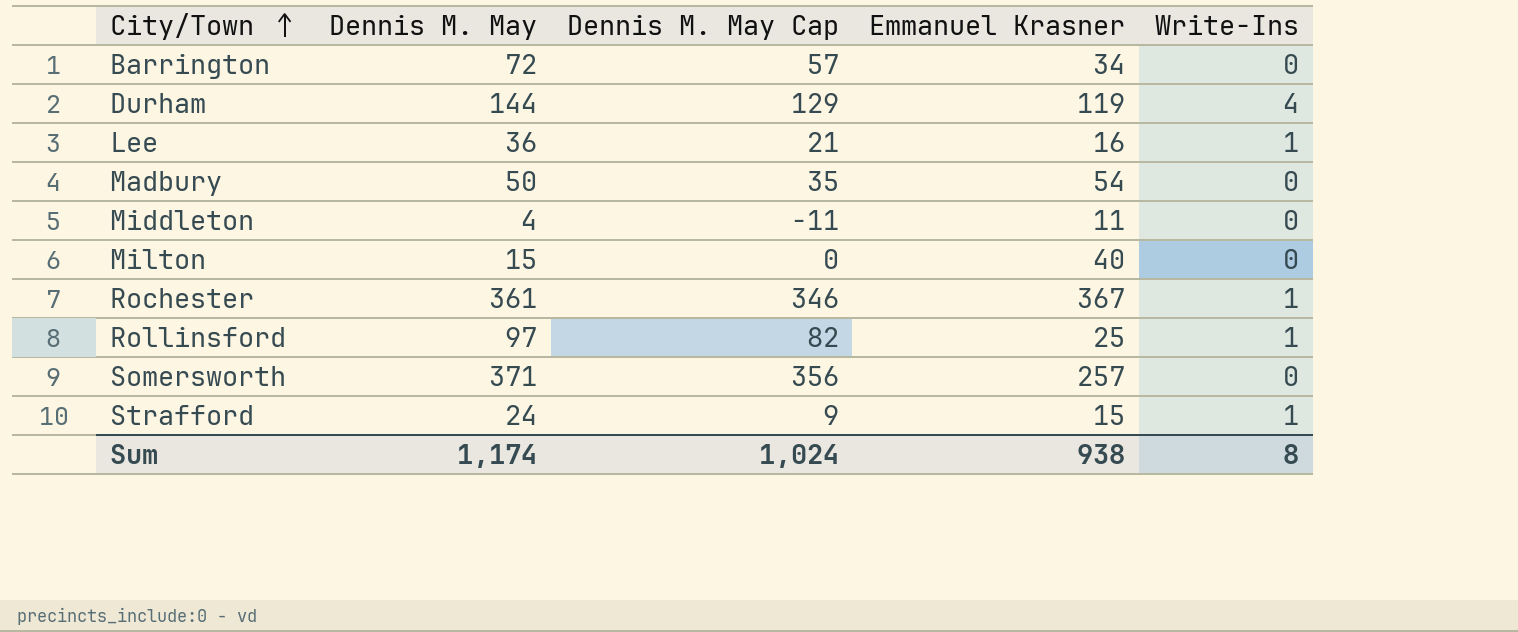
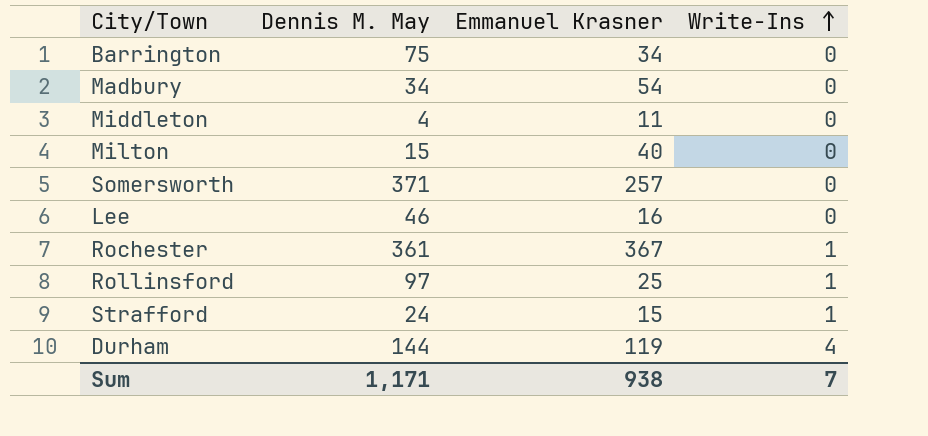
row order: City/Town ascending -> Write-Ins ascending
column Dennis M. May Cap | formula: [Dennis M. May] - 15 -> none
Barrington | Dennis M. May: 72 -> 75
Madbury | Dennis M. May: 50 -> 34
Lee | Dennis M. May: 36 -> 46
Lee | Write-Ins: 1 -> 0
Sum | Dennis M. May: 1,174 -> 1,171
Sum | Write-Ins: 8 -> 7

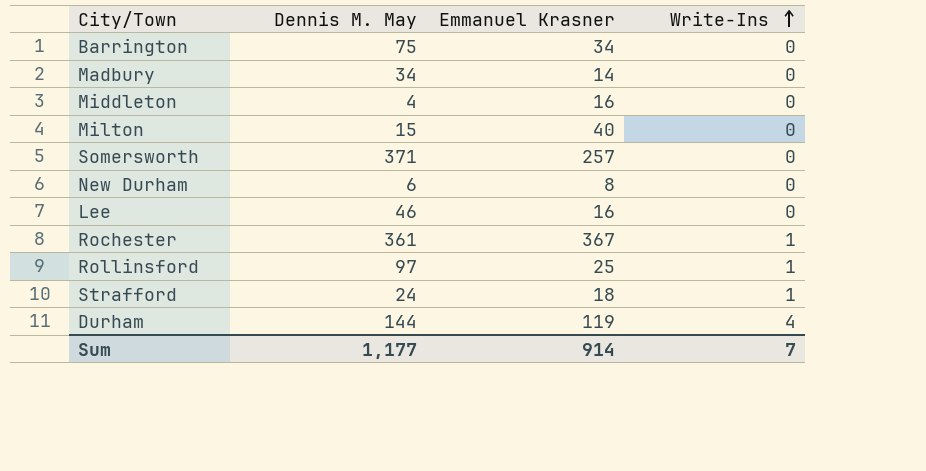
Madbury | Emmanuel Krasner: 54 -> 14
Middleton | Emmanuel Krasner: 11 -> 16
row New Durham: none -> 6 | 8 | 0
Strafford | Emmanuel Krasner: 15 -> 18
Sum | Dennis M. May: 1,171 -> 1,177
Sum | Emmanuel Krasner: 938 -> 914

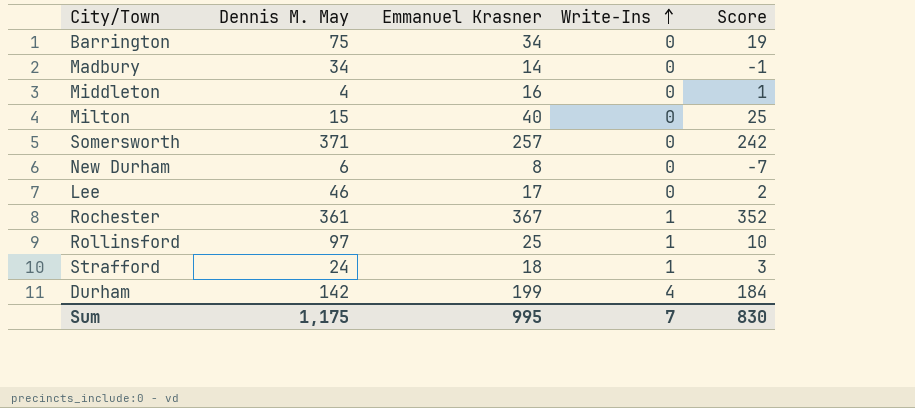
column Score | formula: none -> [Emmanuel Krasner] - 15
Lee | Emmanuel Krasner: 16 -> 17
Durham | Dennis M. May: 144 -> 142
Durham | Emmanuel Krasner: 119 -> 199
Sum | Dennis M. May: 1,177 -> 1,175
Sum | Emmanuel Krasner: 914 -> 995

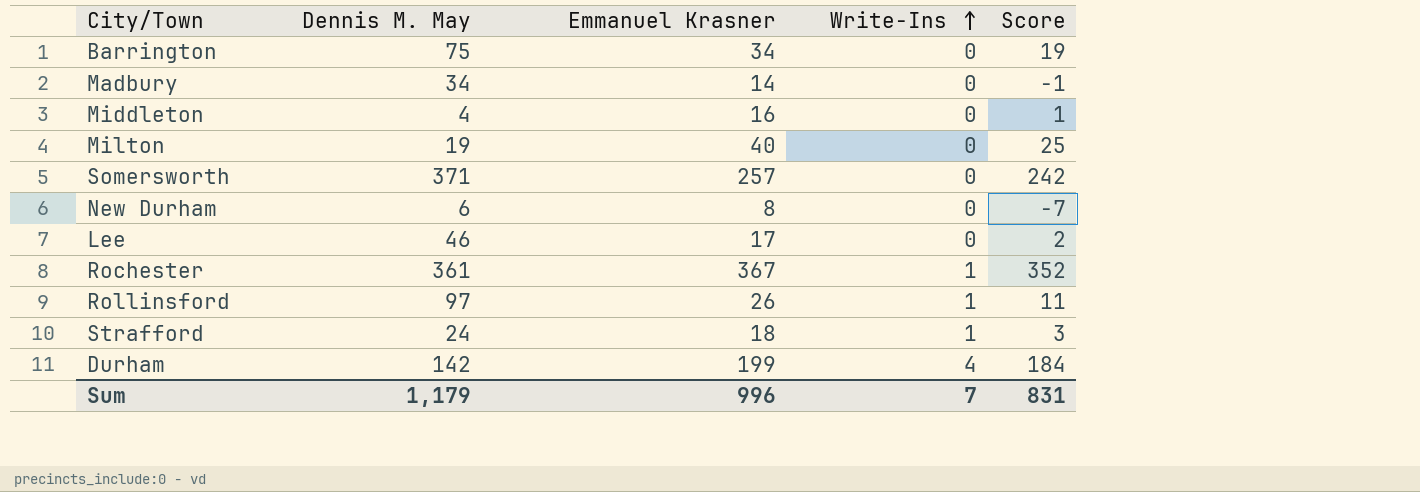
Milton | Dennis M. May: 15 -> 19
Rollinsford | Emmanuel Krasner: 25 -> 26
Rollinsford | Score: 10 -> 11
Sum | Dennis M. May: 1,175 -> 1,179
Sum | Emmanuel Krasner: 995 -> 996
Sum | Score: 830 -> 831

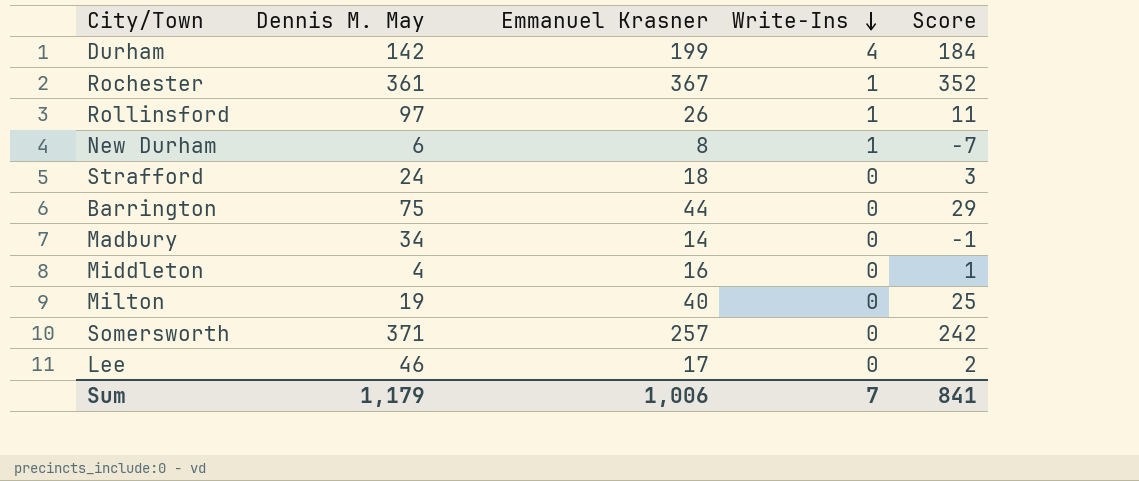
row order: Write-Ins ascending -> Write-Ins descending
New Durham | Write-Ins: 0 -> 1
Strafford | Write-Ins: 1 -> 0
Barrington | Emmanuel Krasner: 34 -> 44
Barrington | Score: 19 -> 29
Sum | Emmanuel Krasner: 996 -> 1,006
Sum | Score: 831 -> 841

